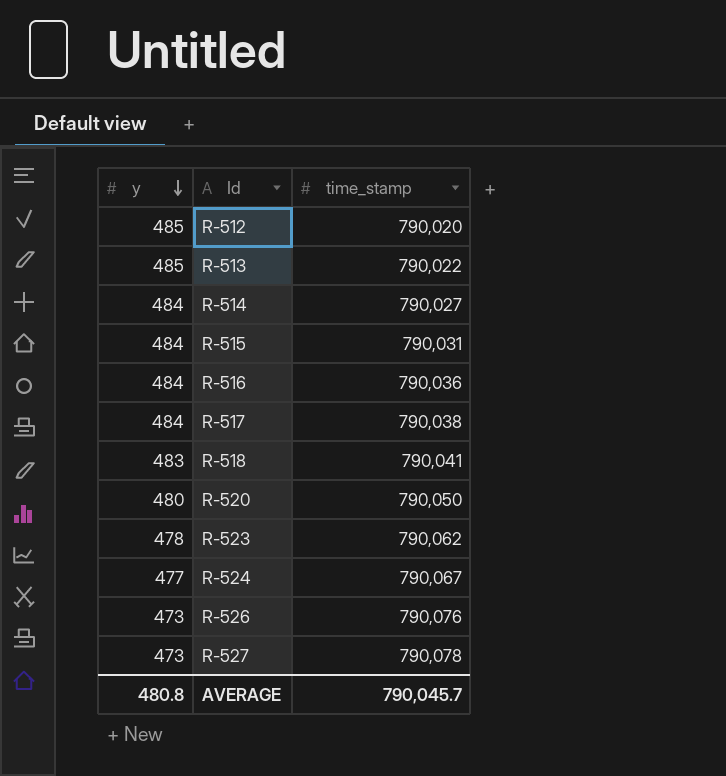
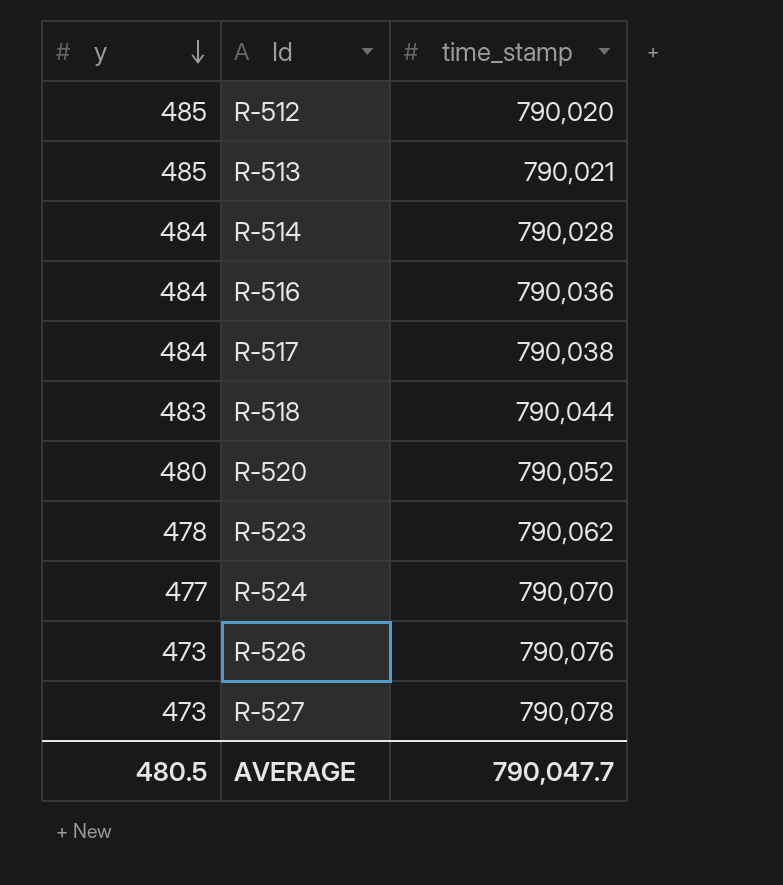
row R-515: 484 | 790,031 -> none
R-513 | time_stamp: 790,022 -> 790,021
R-514 | time_stamp: 790,027 -> 790,028
R-518 | time_stamp: 790,041 -> 790,044
R-520 | time_stamp: 790,050 -> 790,052
R-524 | time_stamp: 790,067 -> 790,070
AVERAGE | y: 480.8 -> 480.5
AVERAGE | time_stamp: 790,045.7 -> 790,047.7

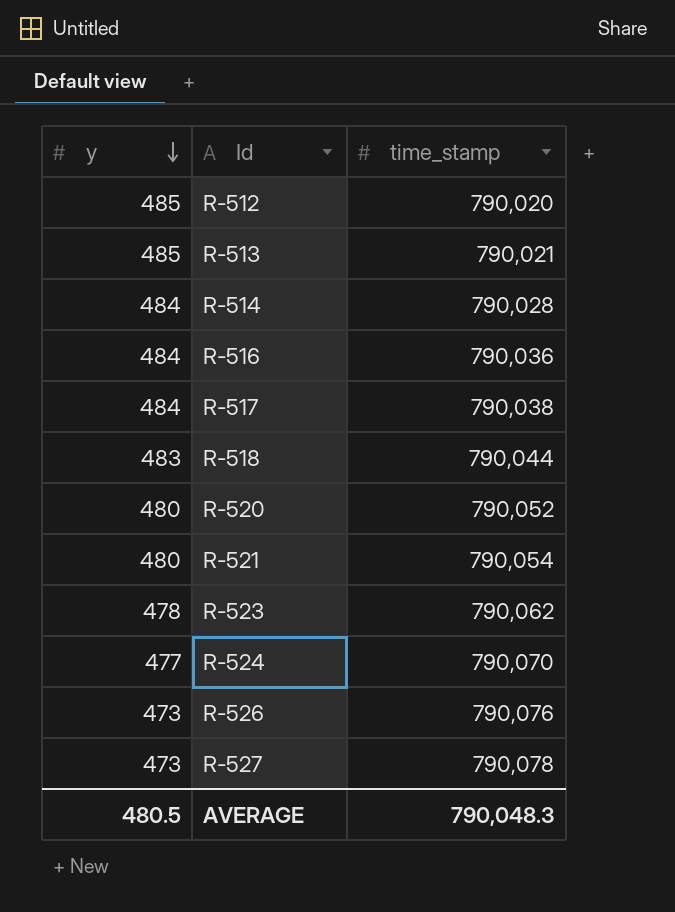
row R-521: none -> 480 | 790,054
AVERAGE | time_stamp: 790,047.7 -> 790,048.3

